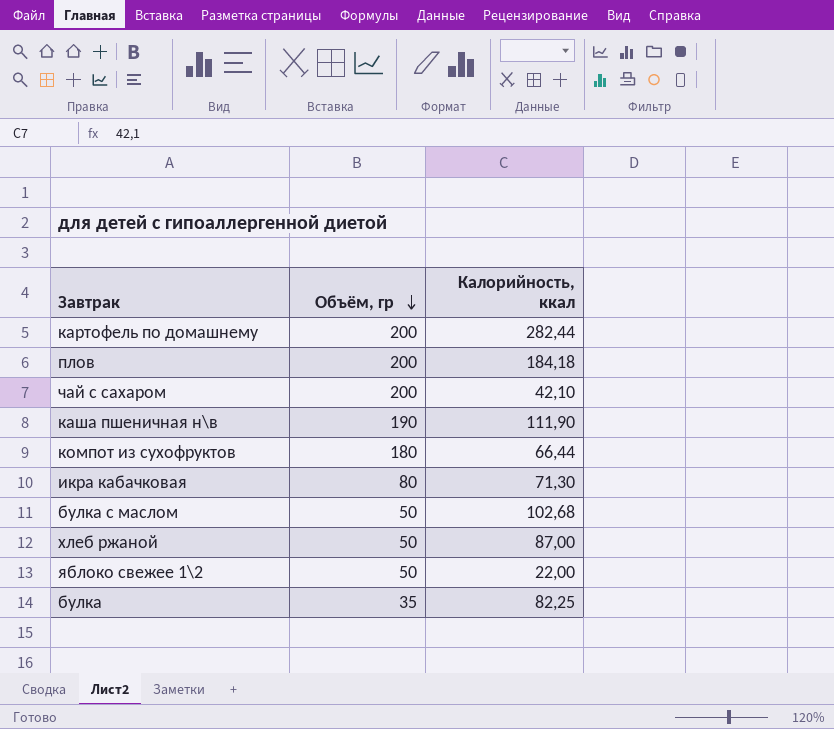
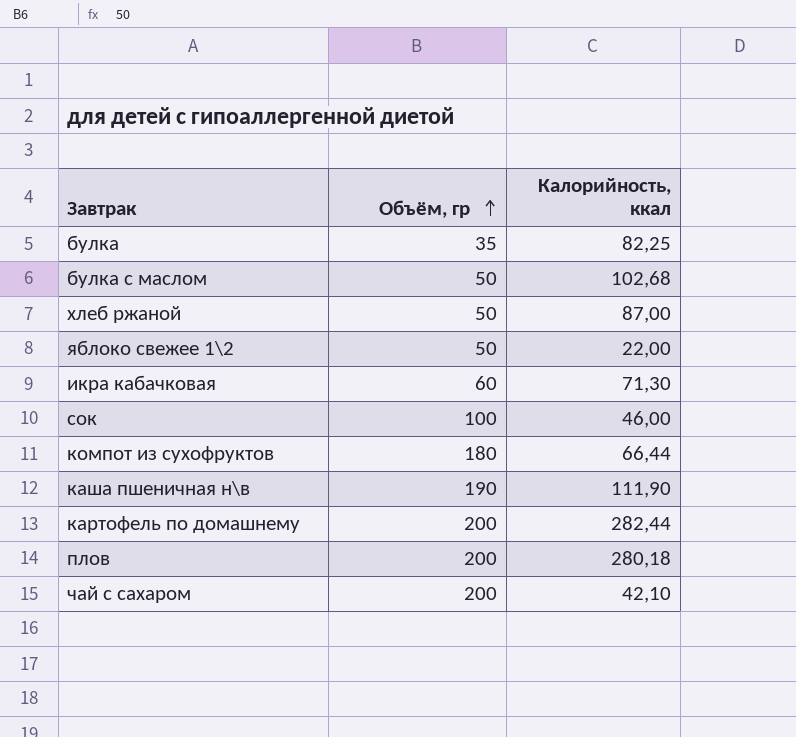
row order: Объём, гр descending -> Объём, гр ascending
икра кабачковая | Объём, гр: 80 -> 60
row сок: none -> 100 | 46,00
плов | Калорийность, ккал: 184,18 -> 280,18

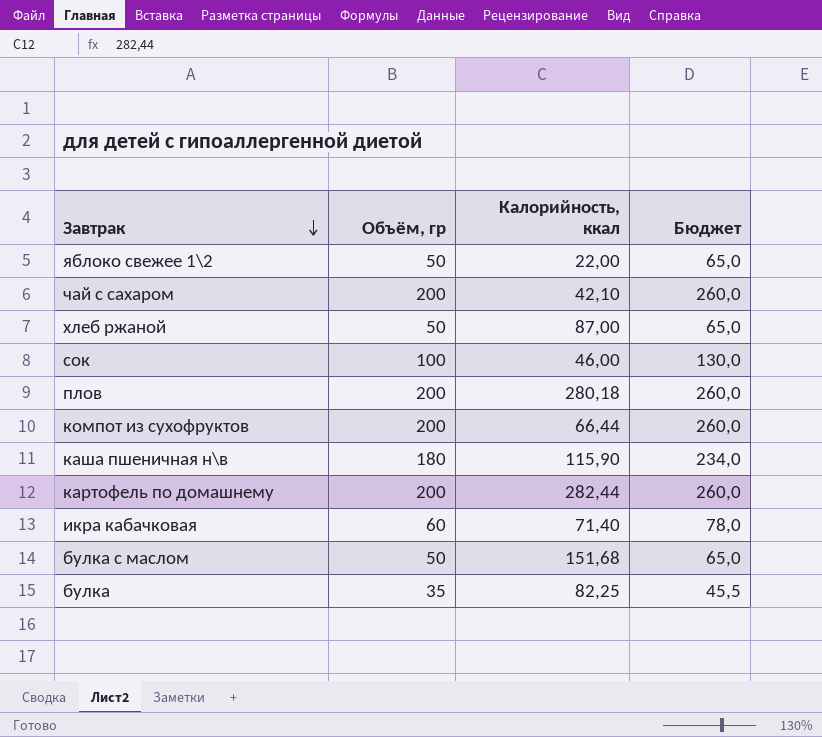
row order: Объём, гр ascending -> Завтрак descending
column Бюджет | formula: none -> [Объём, гр] * 1,3
компот из сухофруктов | Объём, гр: 180 -> 200
каша пшеничная н\в | Объём, гр: 190 -> 180
каша пшеничная н\в | Калорийность, ккал: 111,90 -> 115,90
икра кабачковая | Калорийность, ккал: 71,30 -> 71,40
булка с маслом | Калорийность, ккал: 102,68 -> 151,68

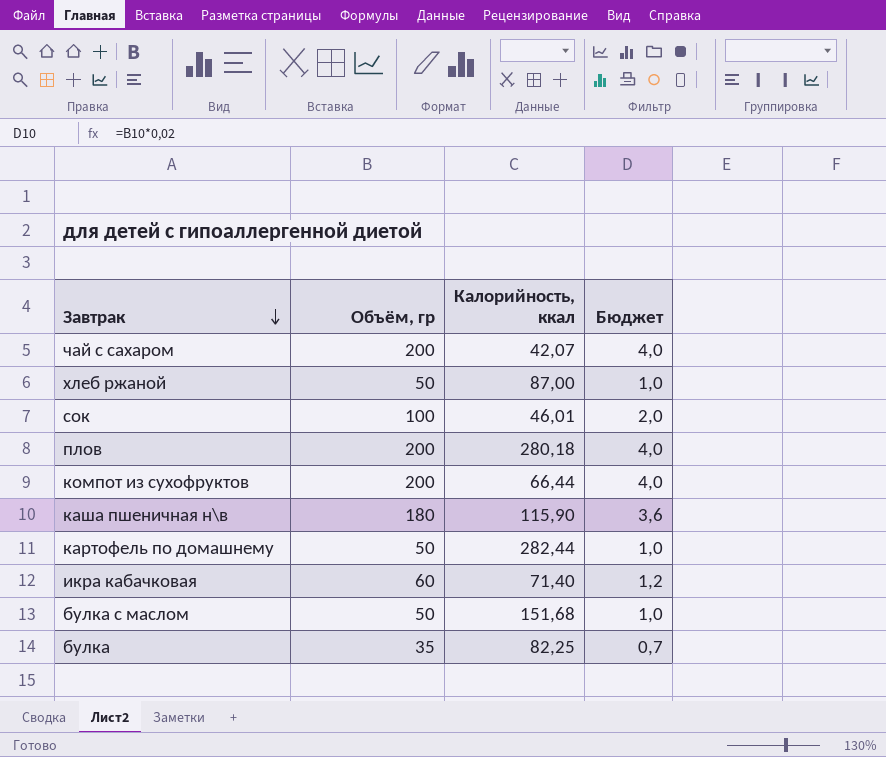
column Бюджет | formula: [Объём, гр] * 1,3 -> [Объём, гр] * 0,02
row яблоко свежее 1\2: 50 | 22,00 | 65,0 -> none
чай с сахаром | Калорийность, ккал: 42,10 -> 42,07
сок | Калорийность, ккал: 46,00 -> 46,01
картофель по домашнему | Объём, гр: 200 -> 50

